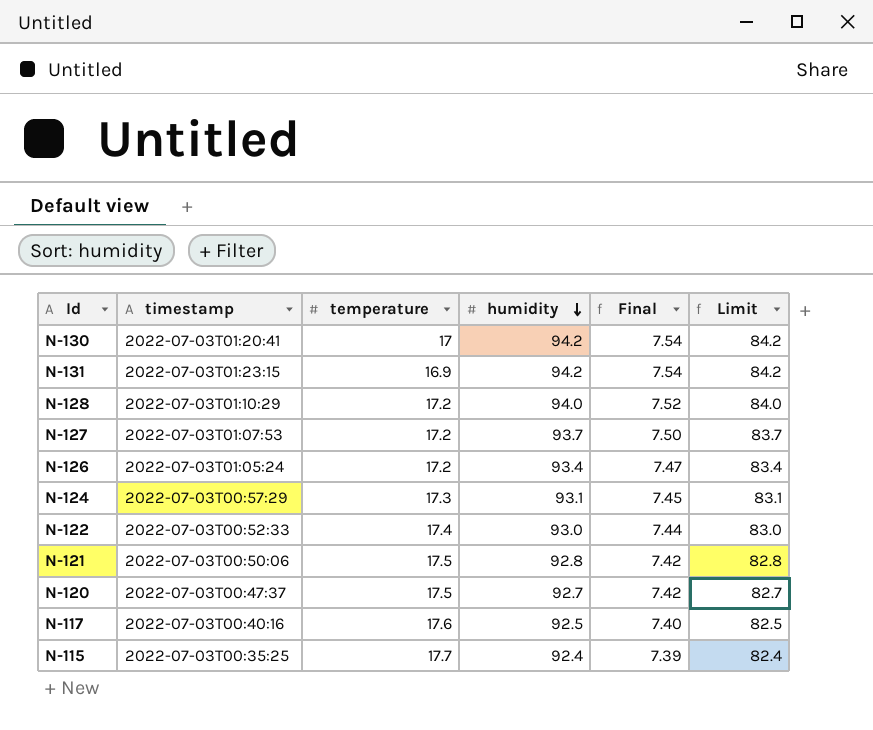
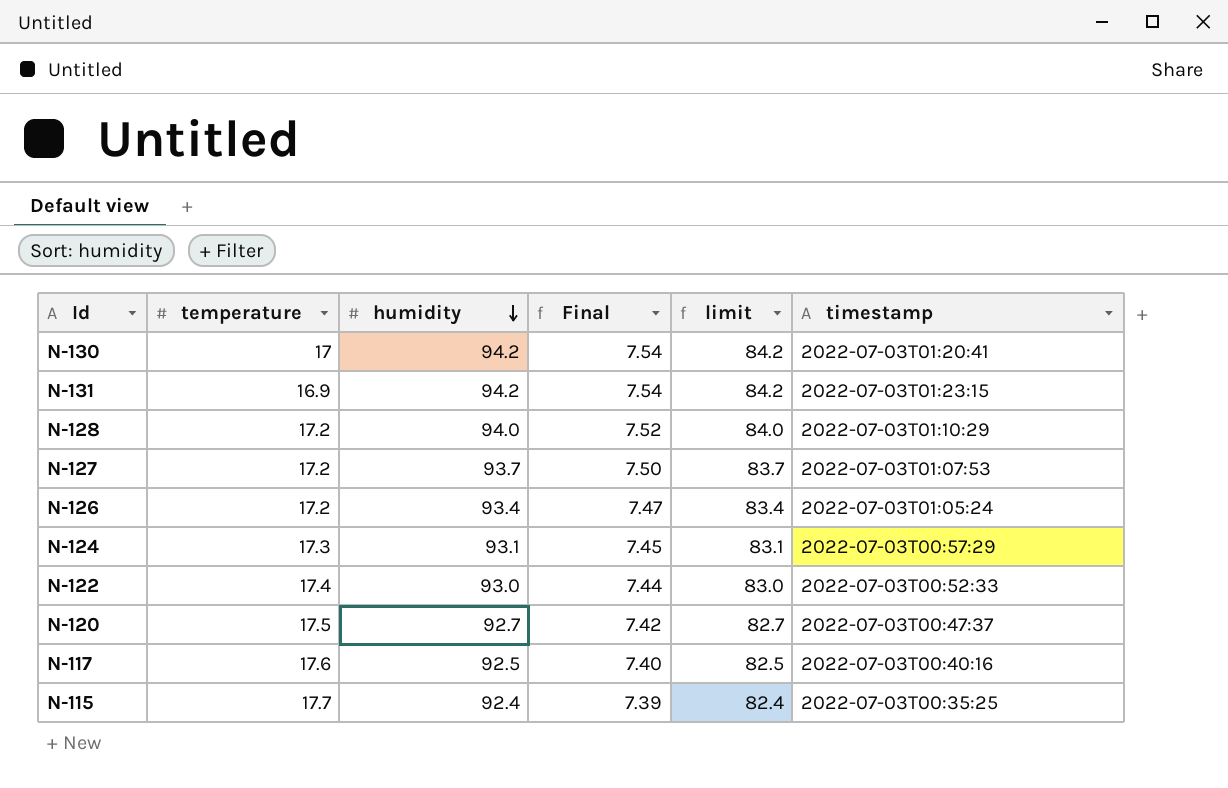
column name: Limit -> limit
column timestamp | position: 2 -> 6
row N-121: 2022-07-03T00:50:06 | 17.5 | 92.8 | 7.42 | 82.8 -> none

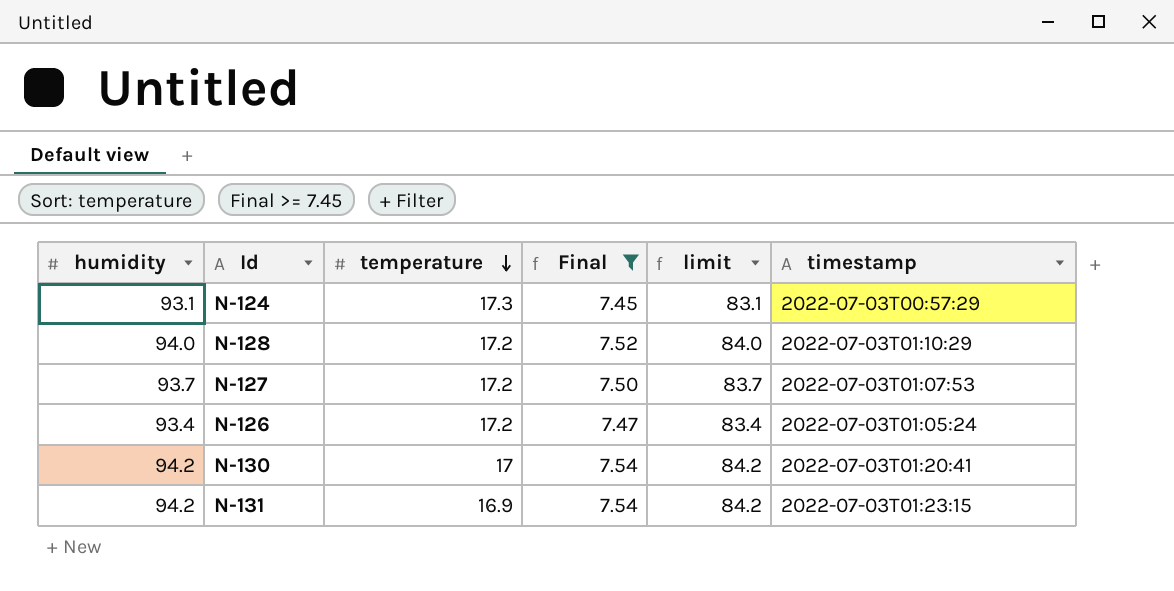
filter: none -> Final >= 7.45
row order: humidity descending -> temperature descending
column humidity | position: 3 -> 1

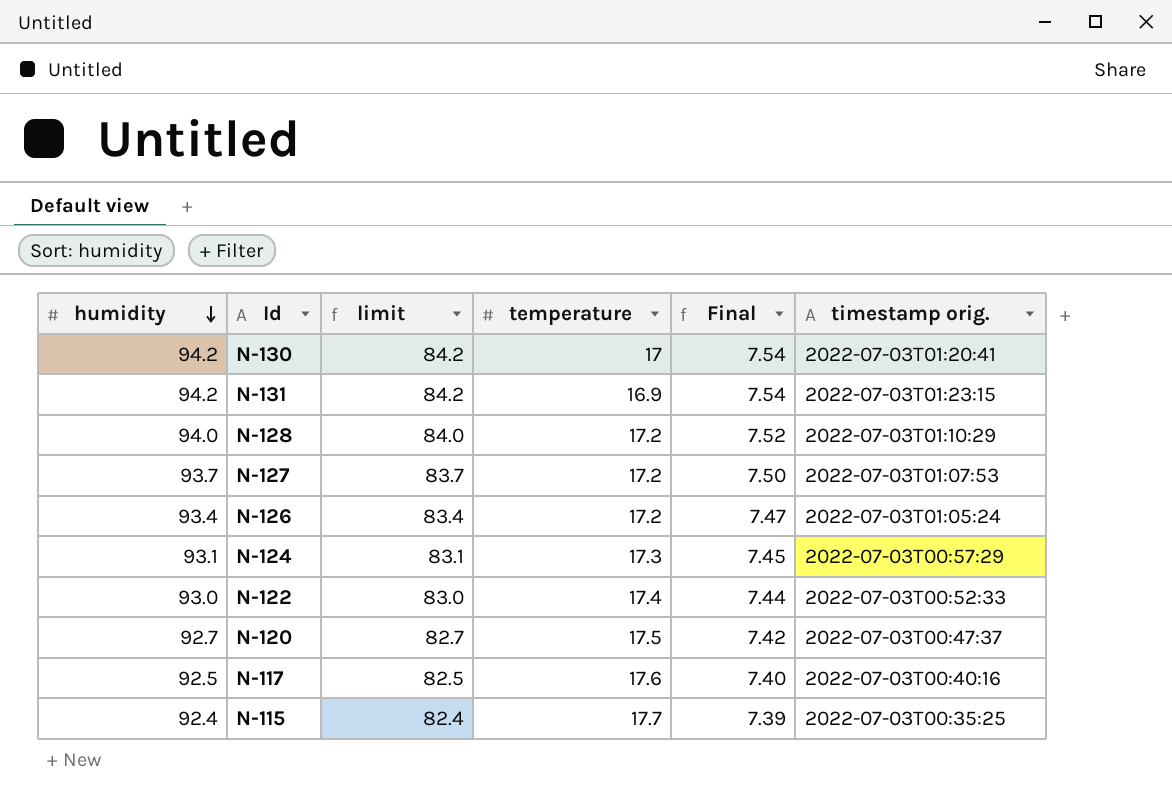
filter: Final >= 7.45 -> none
row order: temperature descending -> humidity descending
column limit | position: 5 -> 3
column name: timestamp -> timestamp orig.

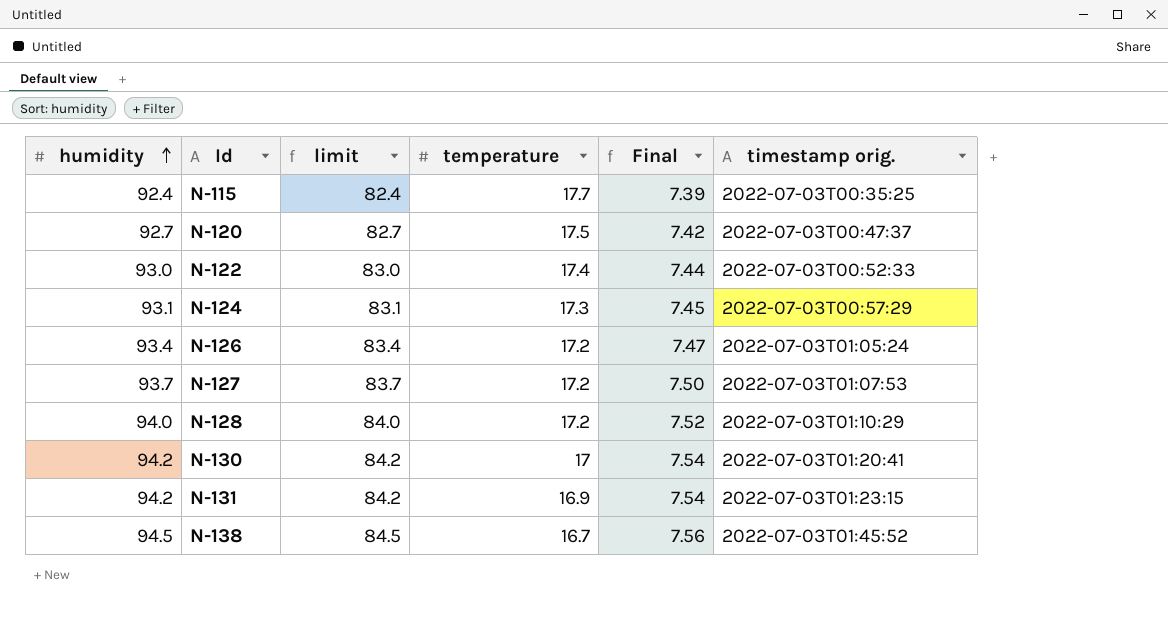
row order: humidity descending -> humidity ascending
row N-117: 92.5 | 82.5 | 17.6 | 7.40 | 2022-07-03T00:40:16 -> none
row N-138: none -> 94.5 | 84.5 | 16.7 | 7.56 | 2022-07-03T01:45:52

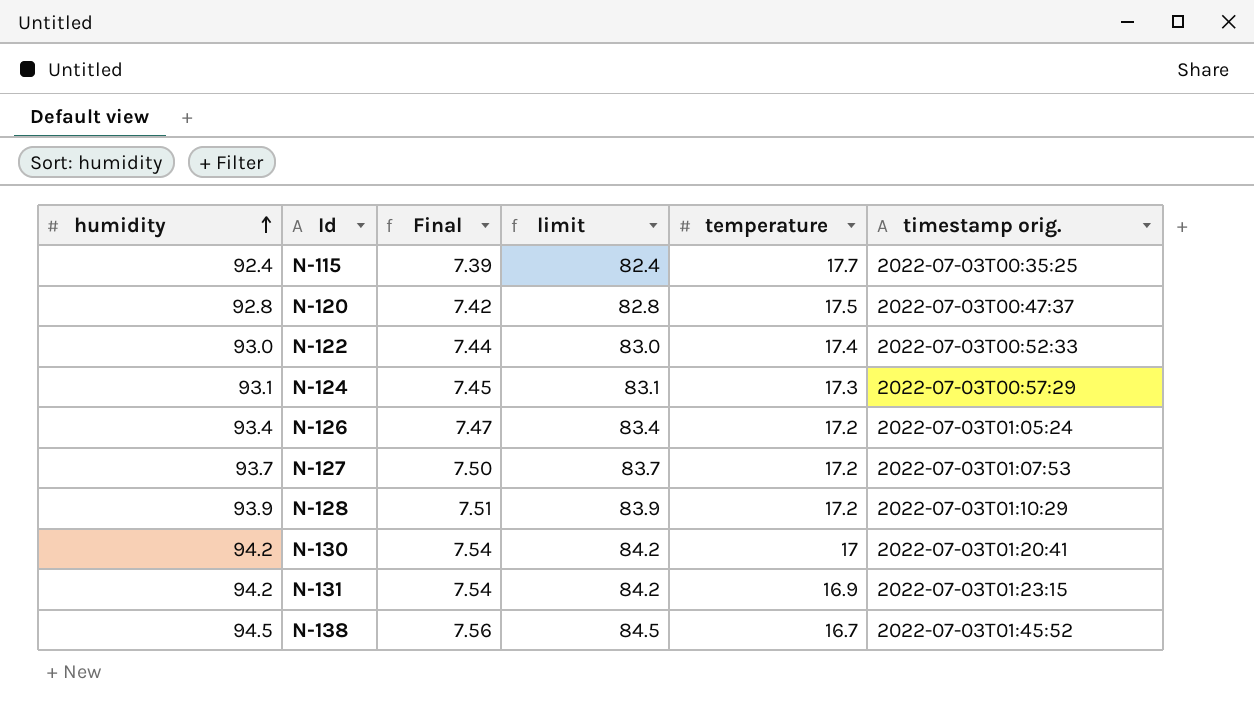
column Final | position: 5 -> 3
N-120 | humidity: 92.7 -> 92.8
N-120 | limit: 82.7 -> 82.8
N-128 | humidity: 94.0 -> 93.9
N-128 | Final: 7.52 -> 7.51
N-128 | limit: 84.0 -> 83.9

